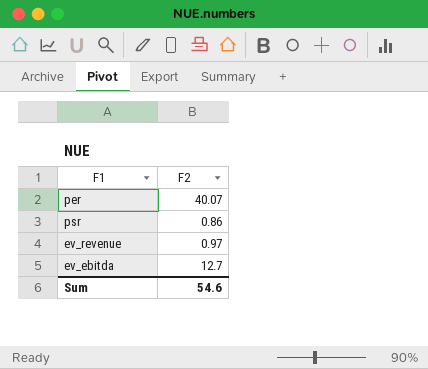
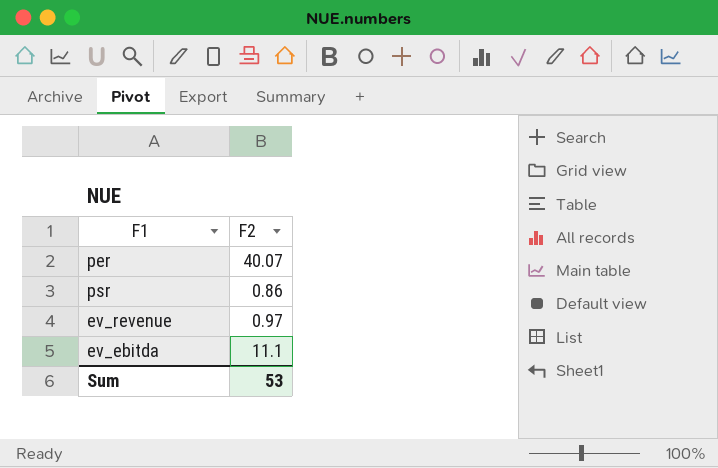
ev_ebitda | F2: 12.7 -> 11.1
Sum | F2: 54.6 -> 53

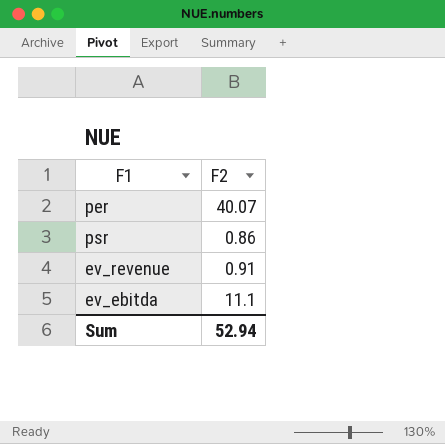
ev_revenue | F2: 0.97 -> 0.91
Sum | F2: 53 -> 52.94

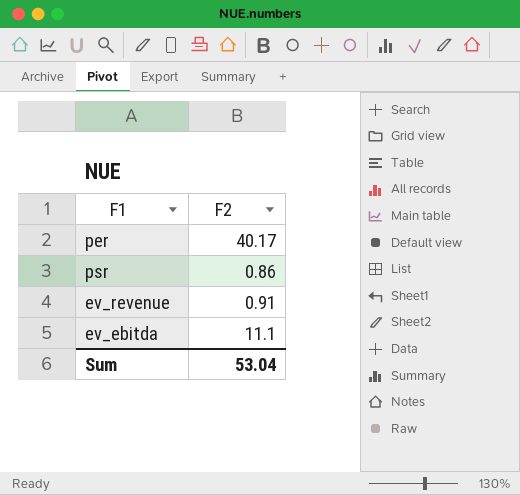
per | F2: 40.07 -> 40.17
Sum | F2: 52.94 -> 53.04

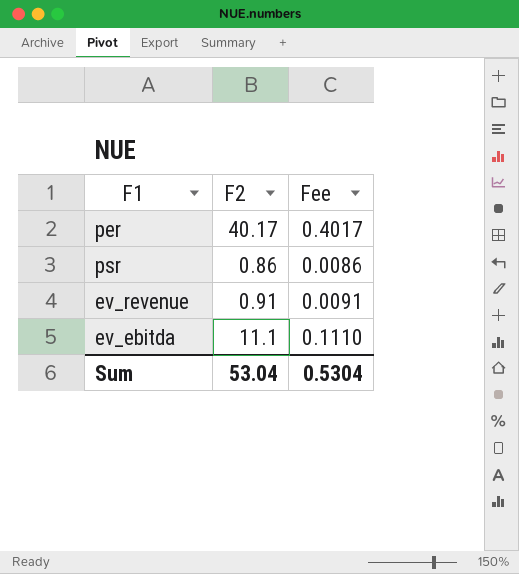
column Fee | formula: none -> [F2] * 0.01

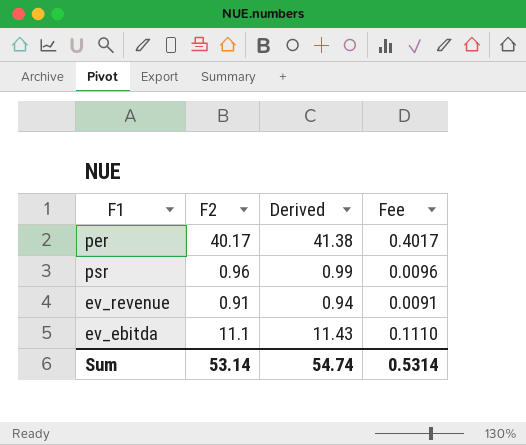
column Derived | formula: none -> [F2] * 1.03
psr | F2: 0.86 -> 0.96
psr | Fee: 0.0086 -> 0.0096
Sum | F2: 53.04 -> 53.14
Sum | Fee: 0.5304 -> 0.5314

